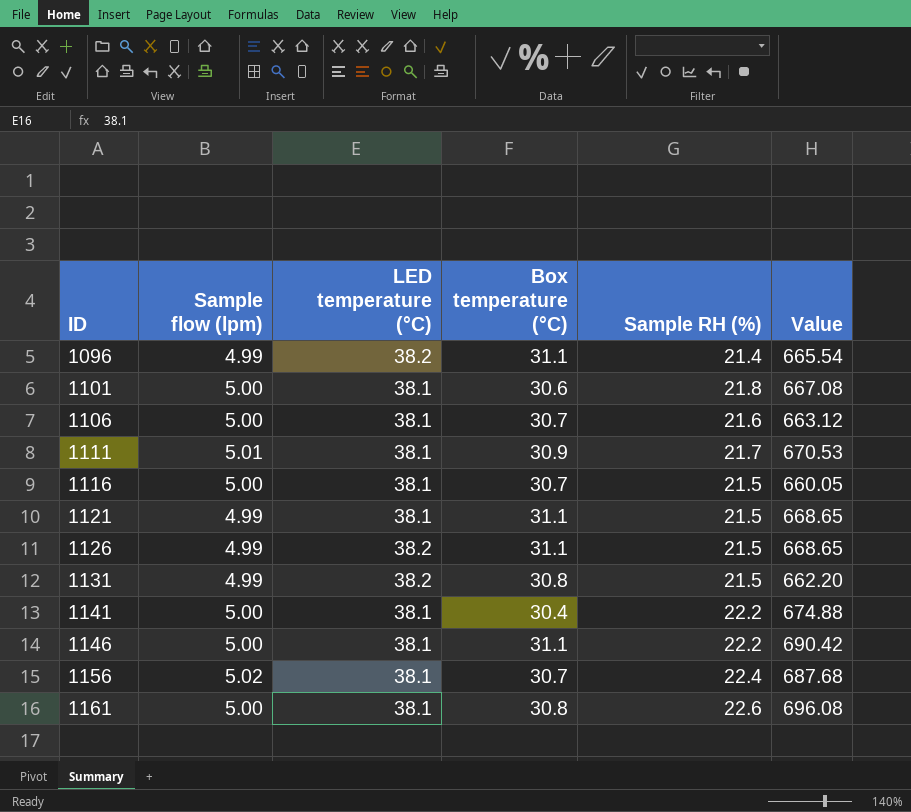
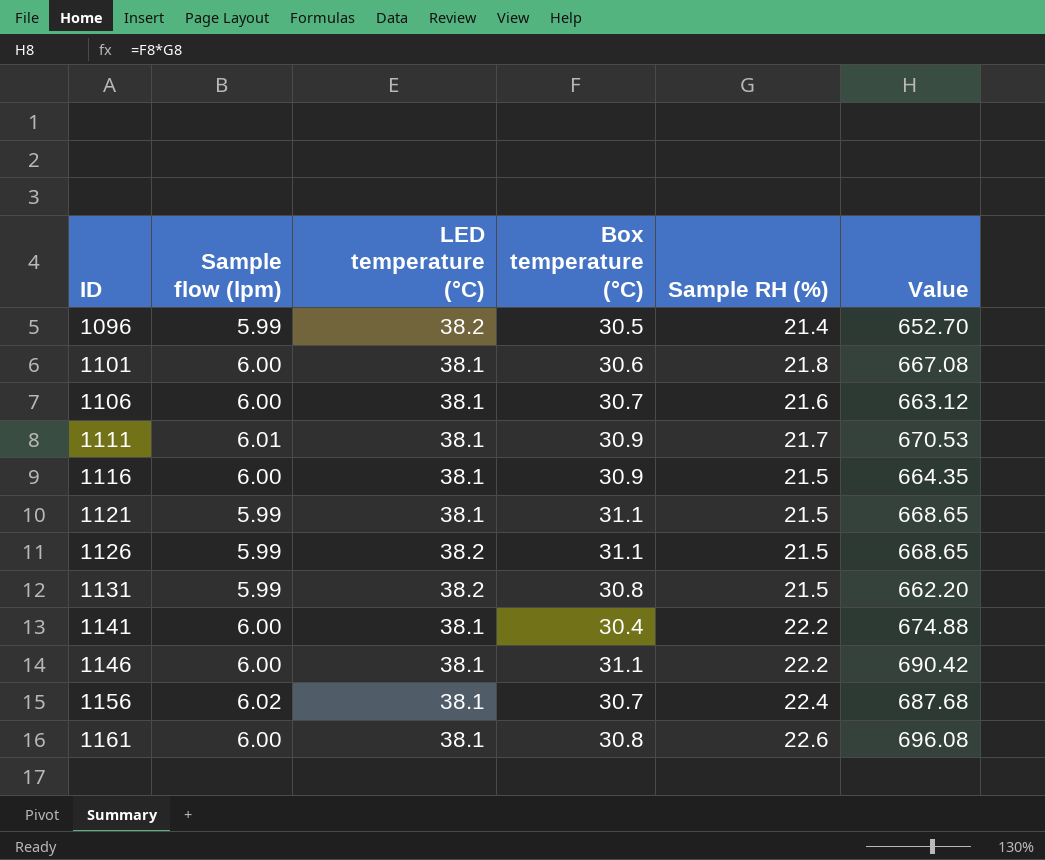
1096 | Sample flow (lpm): 4.99 -> 5.99
1096 | Box temperature (°C): 31.1 -> 30.5
1096 | Value: 665.54 -> 652.70
1101 | Sample flow (lpm): 5.00 -> 6.00
1106 | Sample flow (lpm): 5.00 -> 6.00
1111 | Sample flow (lpm): 5.01 -> 6.01
1116 | Sample flow (lpm): 5.00 -> 6.00
1116 | Box temperature (°C): 30.7 -> 30.9
1116 | Value: 660.05 -> 664.35
1121 | Sample flow (lpm): 4.99 -> 5.99
1126 | Sample flow (lpm): 4.99 -> 5.99
1131 | Sample flow (lpm): 4.99 -> 5.99
1141 | Sample flow (lpm): 5.00 -> 6.00
1146 | Sample flow (lpm): 5.00 -> 6.00
1156 | Sample flow (lpm): 5.02 -> 6.02
1161 | Sample flow (lpm): 5.00 -> 6.00

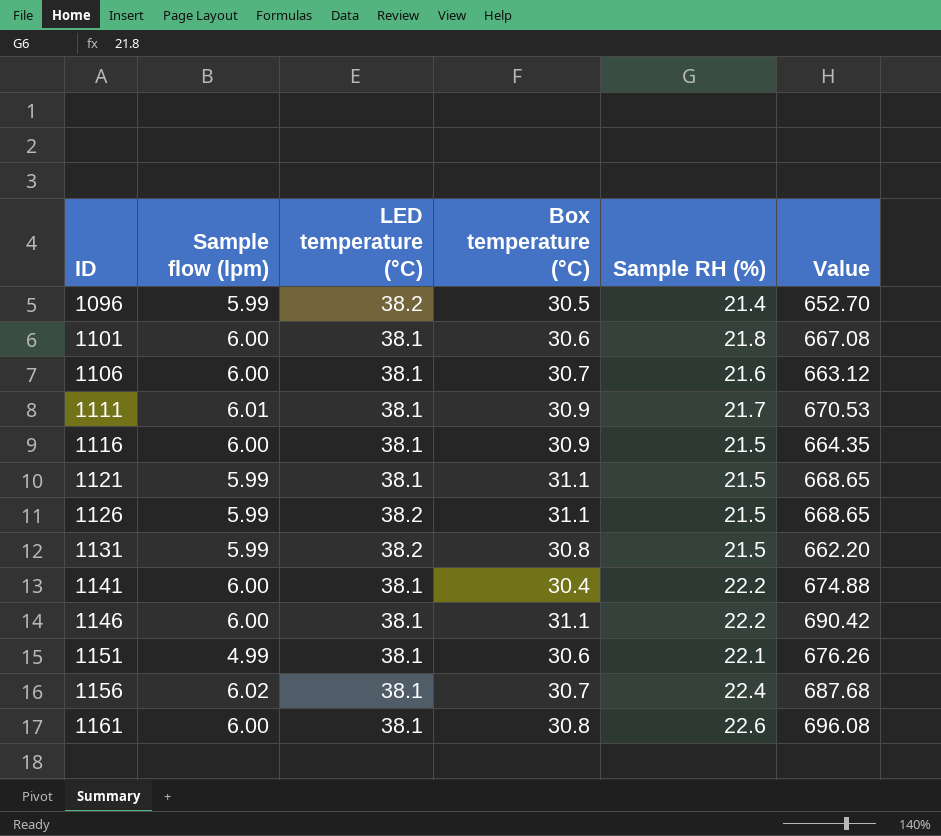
row 1151: none -> 4.99 | 38.1 | 30.6 | 22.1 | 676.26

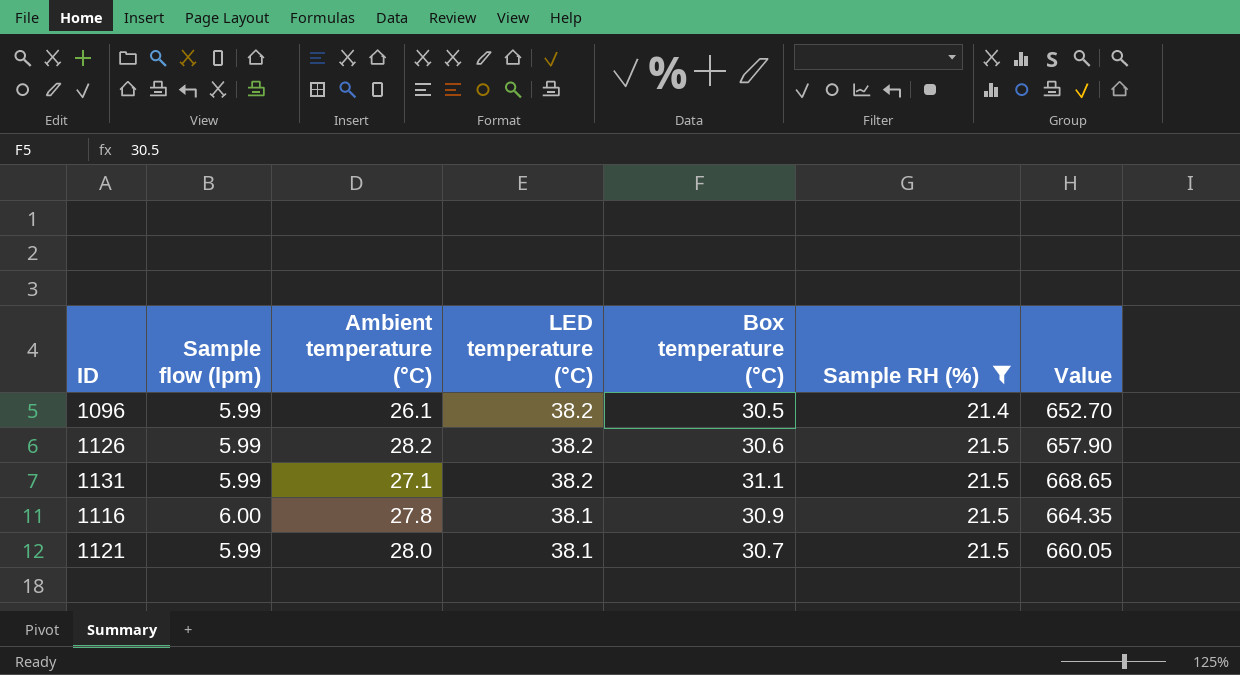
filter: none -> Sample RH (%) <= 21.5
row order: ID ascending -> LED temperature (°C) descending
column Ambient temperature (°C) | position: none -> 3
1126 | Box temperature (°C): 31.1 -> 30.6
1126 | Value: 668.65 -> 657.90
1131 | Box temperature (°C): 30.8 -> 31.1
1131 | Value: 662.20 -> 668.65
1121 | Box temperature (°C): 31.1 -> 30.7
1121 | Value: 668.65 -> 660.05

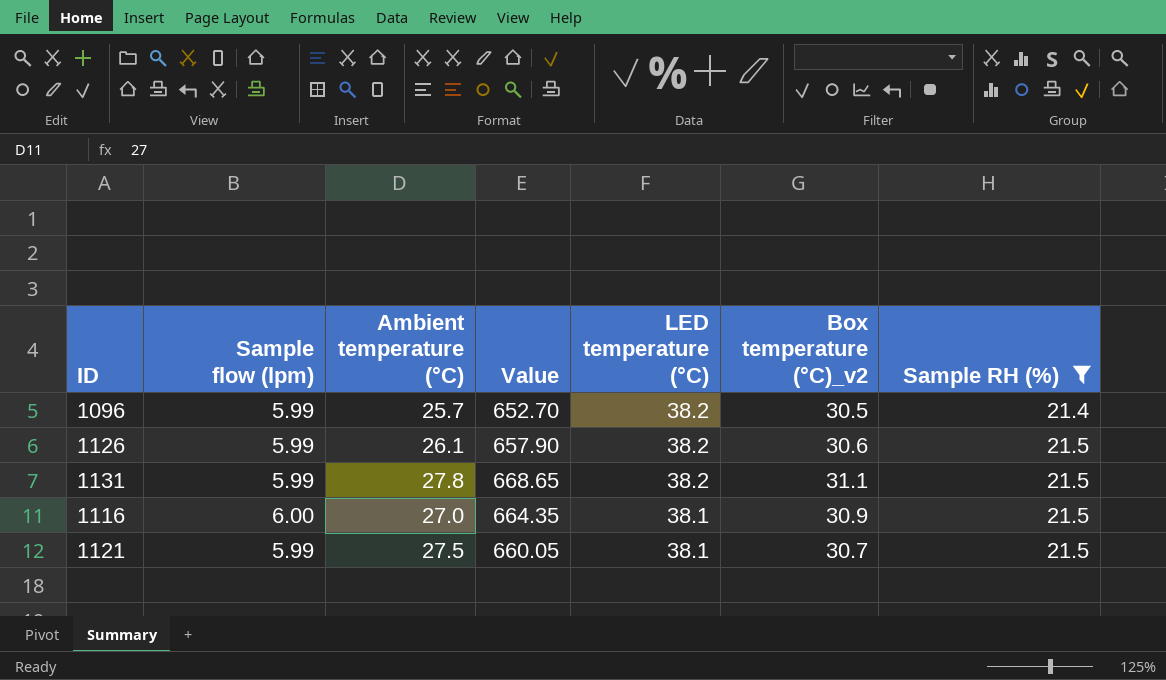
column Value | position: 7 -> 4
column name: Box temperature (°C) -> Box temperature (°C)_v2
1096 | Ambient temperature (°C): 26.1 -> 25.7
1126 | Ambient temperature (°C): 28.2 -> 26.1
1131 | Ambient temperature (°C): 27.1 -> 27.8
1116 | Ambient temperature (°C): 27.8 -> 27.0
1121 | Ambient temperature (°C): 28.0 -> 27.5

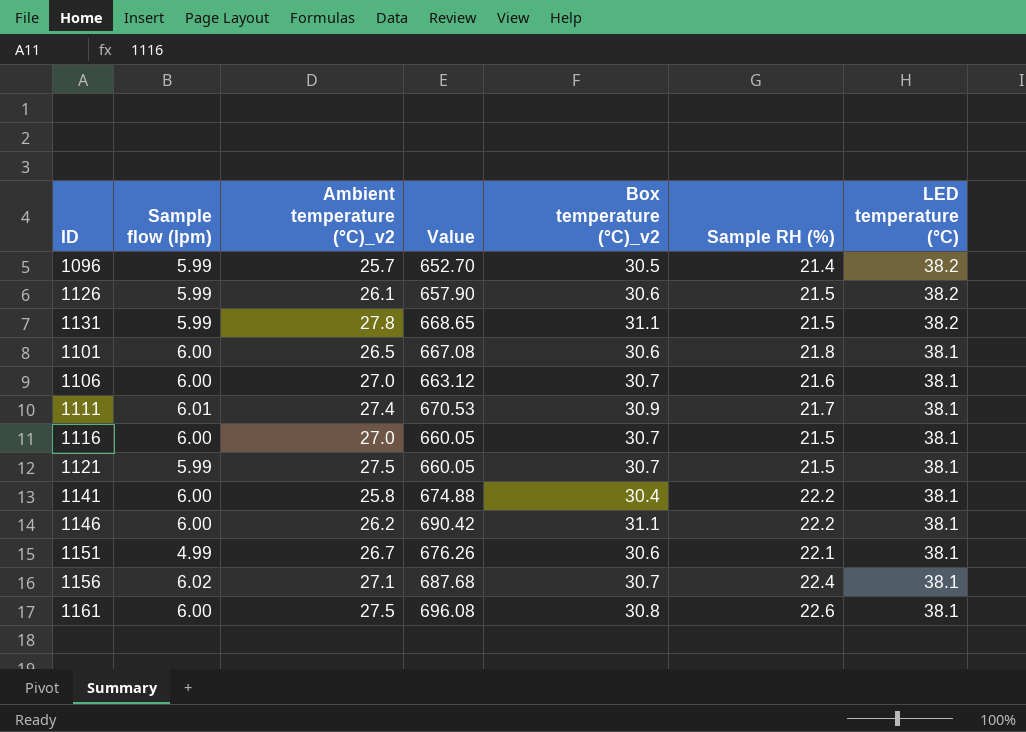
filter: Sample RH (%) <= 21.5 -> none
column name: Ambient temperature (°C) -> Ambient temperature (°C)_v2
column LED temperature (°C) | position: 5 -> 7
1116 | Value: 664.35 -> 660.05
1116 | Box temperature (°C)_v2: 30.9 -> 30.7

